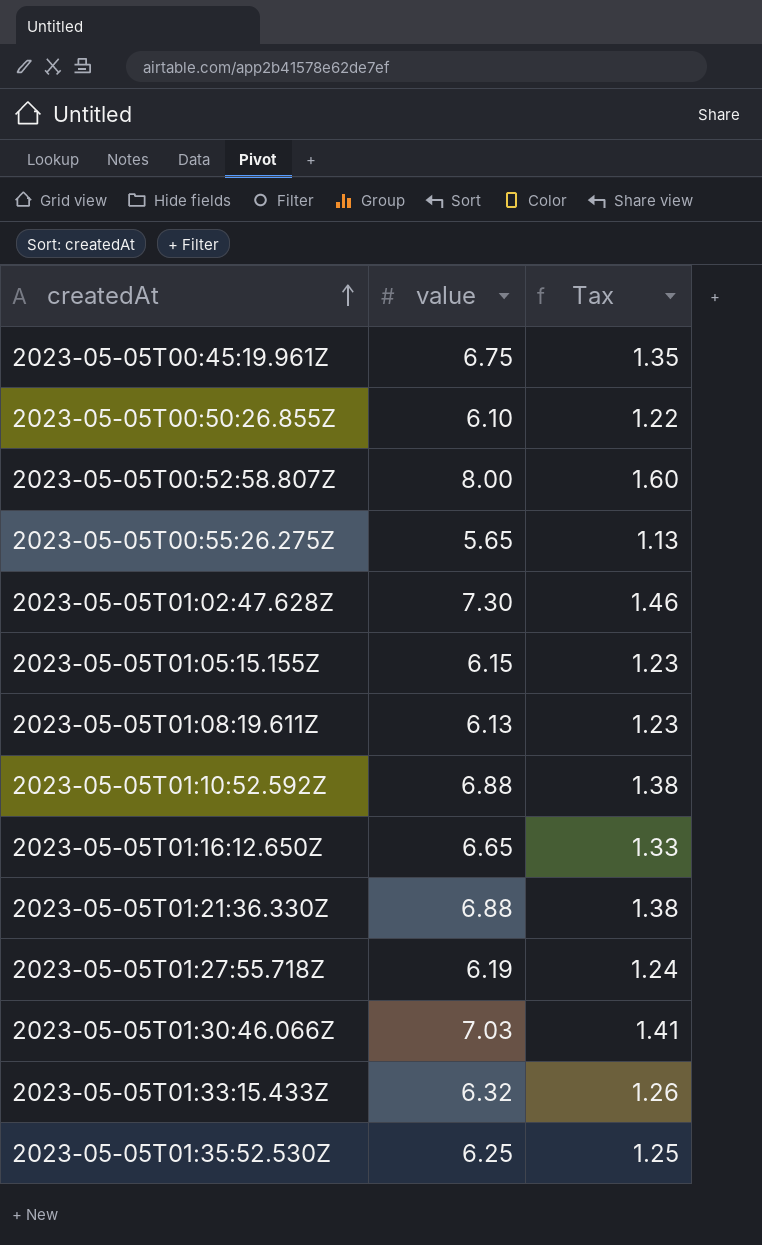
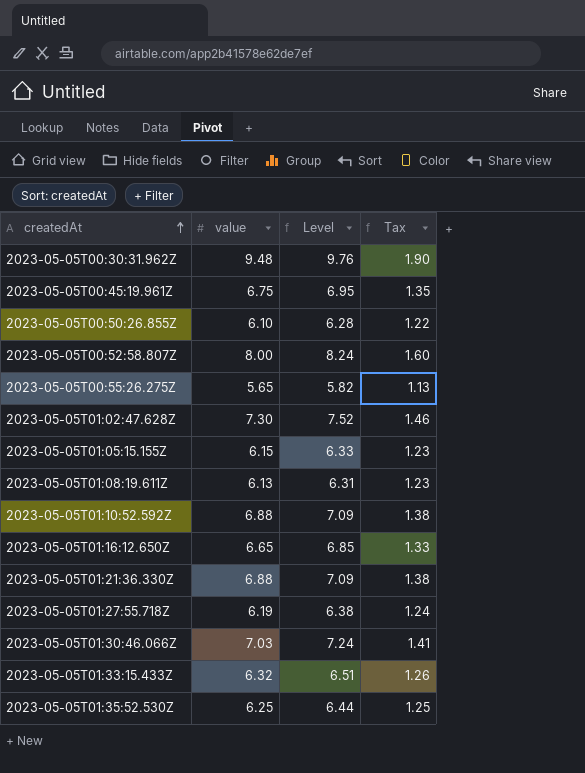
column Level | formula: none -> [value] * 1.03
row 2023-05-05T00:30:31.962Z: none -> 9.48 | 9.76 | 1.90

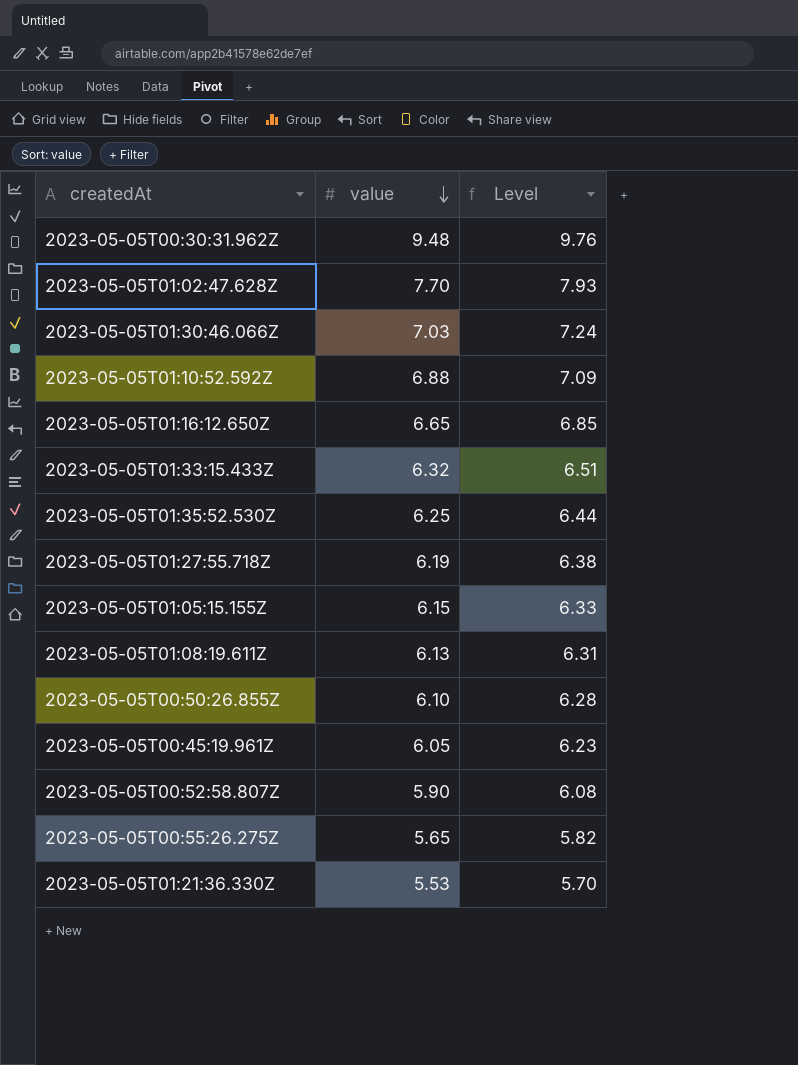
row order: createdAt ascending -> value descending
column Tax | formula: [value] * 0.2 -> none
2023-05-05T01:02:47.628Z | value: 7.30 -> 7.70
2023-05-05T01:02:47.628Z | Level: 7.52 -> 7.93
2023-05-05T00:45:19.961Z | value: 6.75 -> 6.05
2023-05-05T00:45:19.961Z | Level: 6.95 -> 6.23
2023-05-05T00:52:58.807Z | value: 8.00 -> 5.90
2023-05-05T00:52:58.807Z | Level: 8.24 -> 6.08
2023-05-05T01:21:36.330Z | value: 6.88 -> 5.53
2023-05-05T01:21:36.330Z | Level: 7.09 -> 5.70

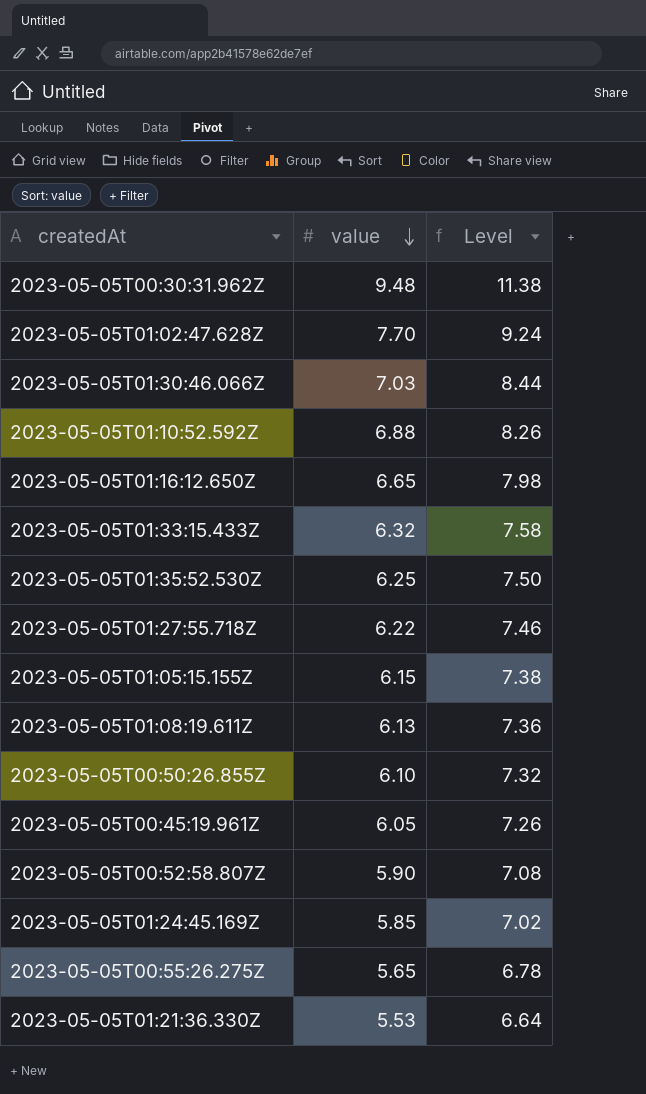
column Level | formula: [value] * 1.03 -> [value] * 1.2
2023-05-05T01:27:55.718Z | value: 6.19 -> 6.22
row 2023-05-05T01:24:45.169Z: none -> 5.85 | 7.02

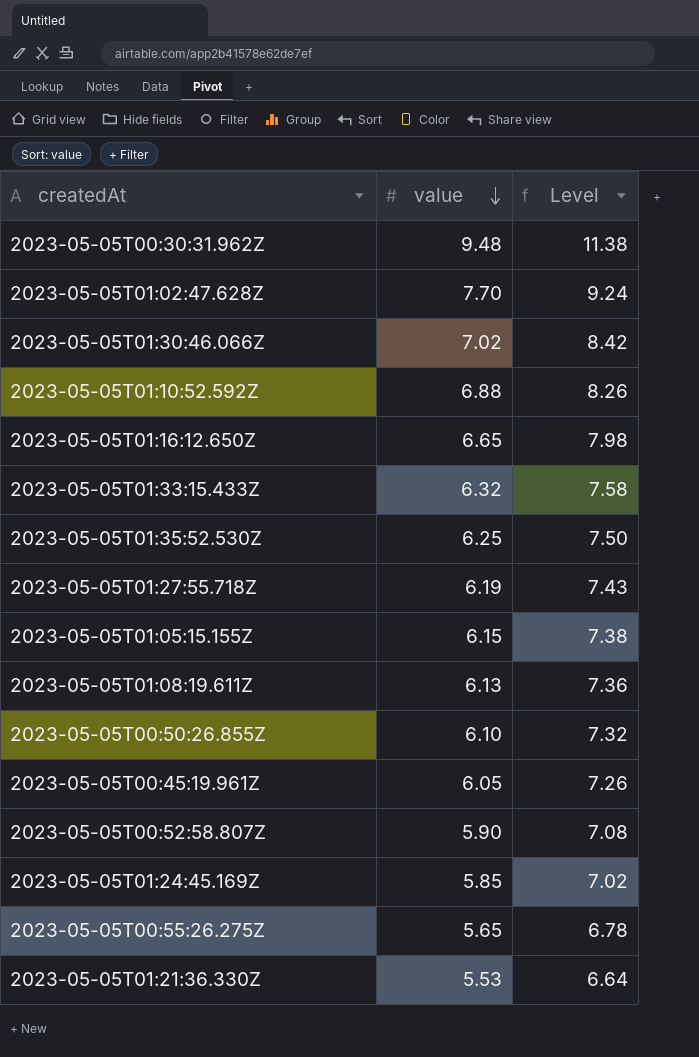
2023-05-05T01:30:46.066Z | value: 7.03 -> 7.02
2023-05-05T01:30:46.066Z | Level: 8.44 -> 8.42
2023-05-05T01:27:55.718Z | value: 6.22 -> 6.19
2023-05-05T01:27:55.718Z | Level: 7.46 -> 7.43

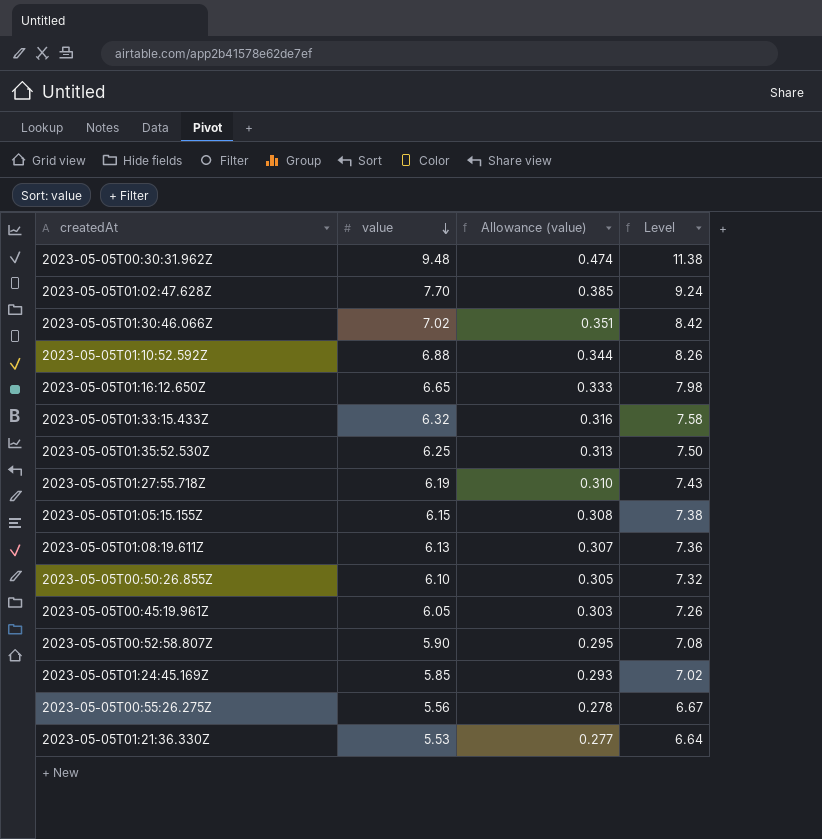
column Allowance (value) | formula: none -> [value] * 0.05
2023-05-05T00:55:26.275Z | value: 5.65 -> 5.56
2023-05-05T00:55:26.275Z | Level: 6.78 -> 6.67

